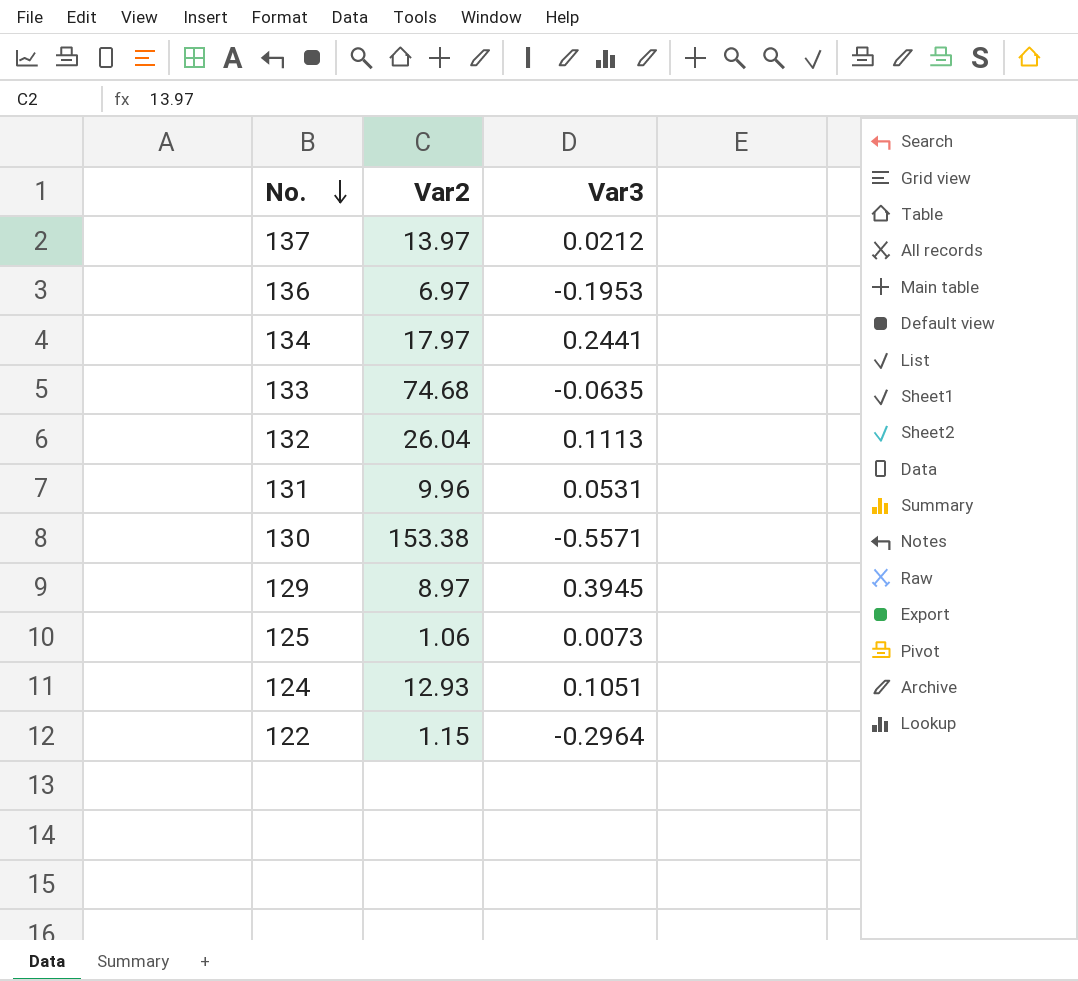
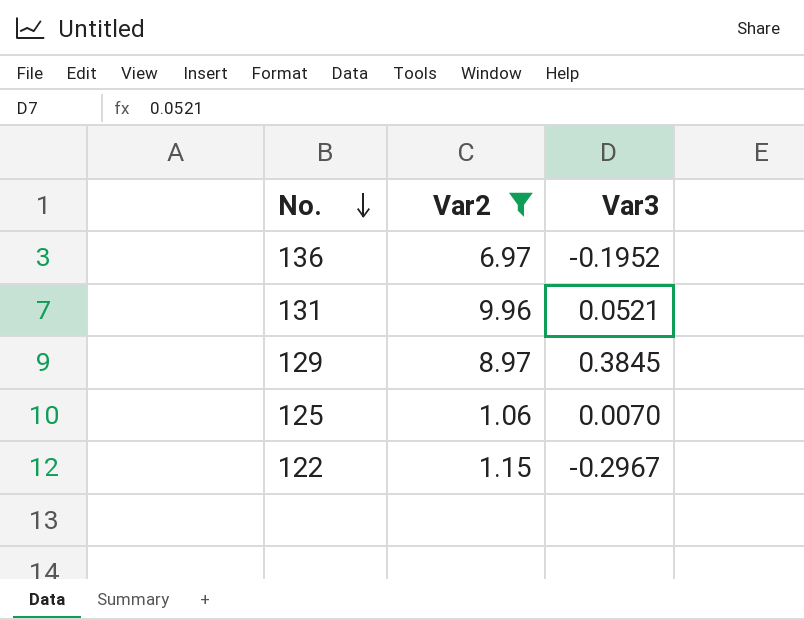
filter: none -> Var2 <= 9.96
136 | Var3: -0.1953 -> -0.1952
131 | Var3: 0.0531 -> 0.0521
129 | Var3: 0.3945 -> 0.3845
125 | Var3: 0.0073 -> 0.0070
122 | Var3: -0.2964 -> -0.2967

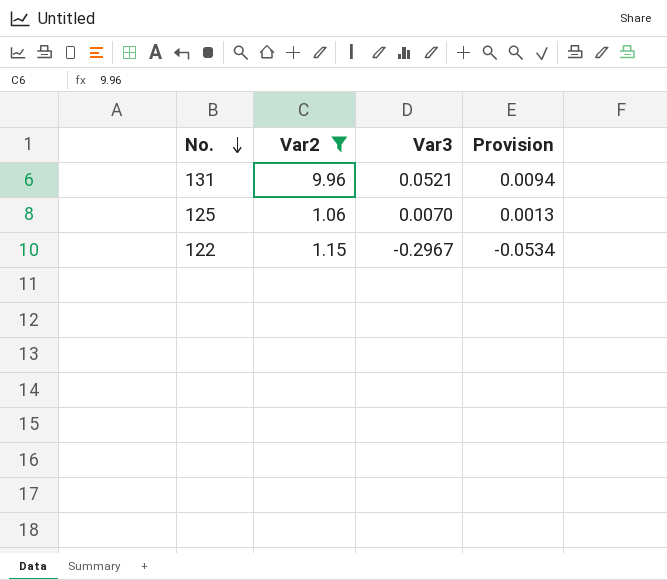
column Provision | formula: none -> [Var3] * 0.18
row 136: 6.97 | -0.1952 -> none
row 129: 8.97 | 0.3845 -> none

